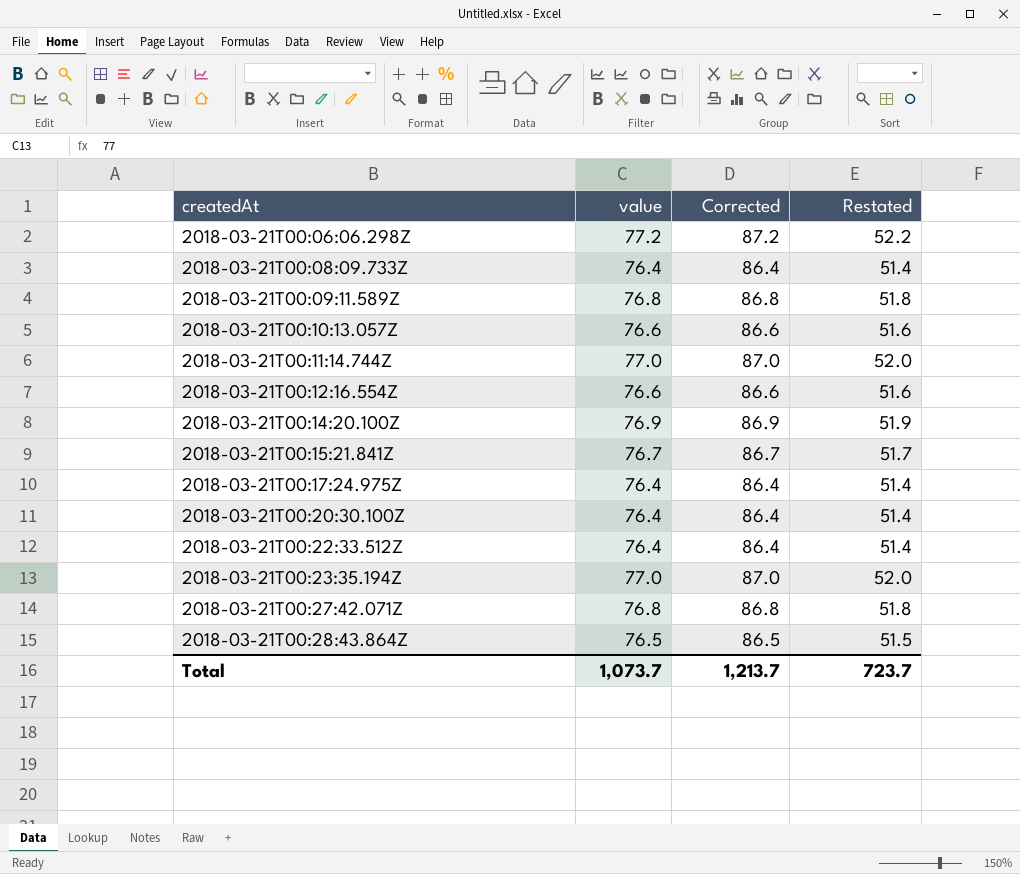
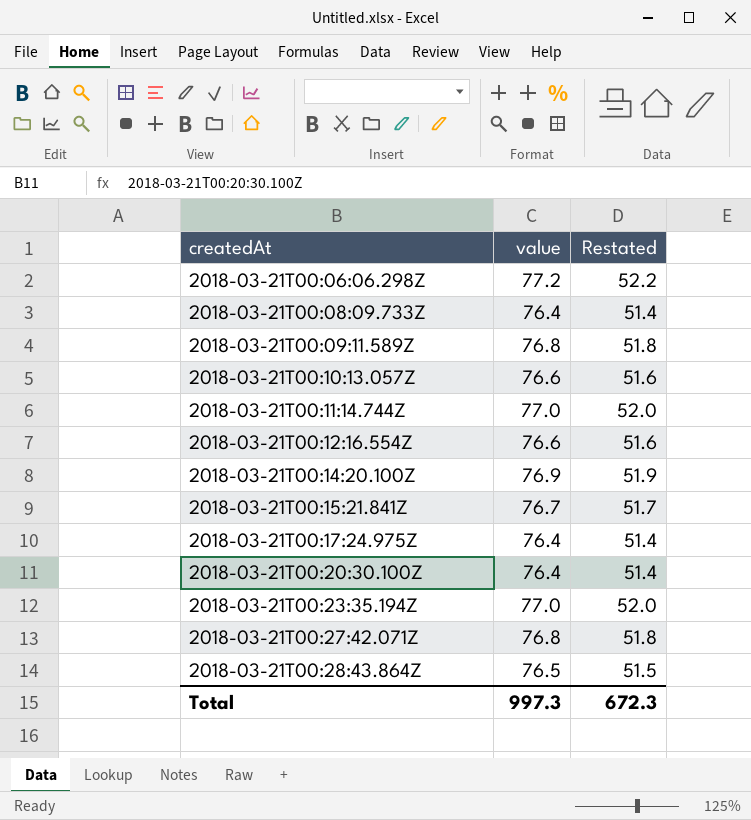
column Corrected | formula: [value] + 10 -> none
row 2018-03-21T00:22:33.512Z: 76.4 | 86.4 | 51.4 -> none
Total | value: 1,073.7 -> 997.3
Total | Restated: 723.7 -> 672.3

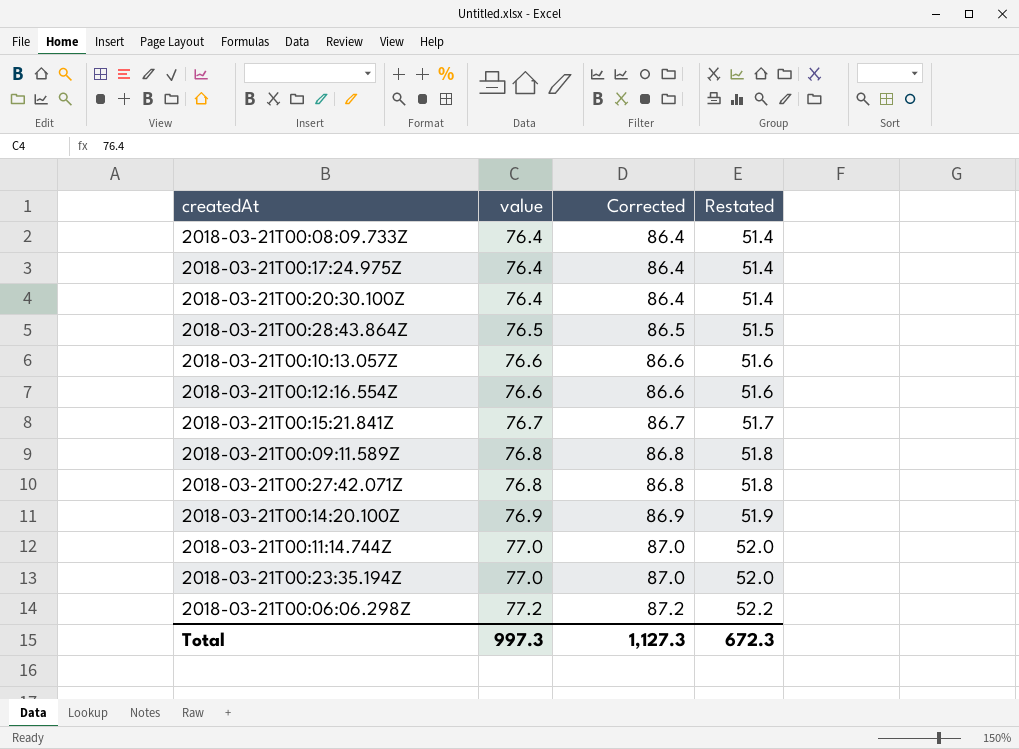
row order: createdAt ascending -> value ascending
column Corrected | formula: none -> [value] + 10

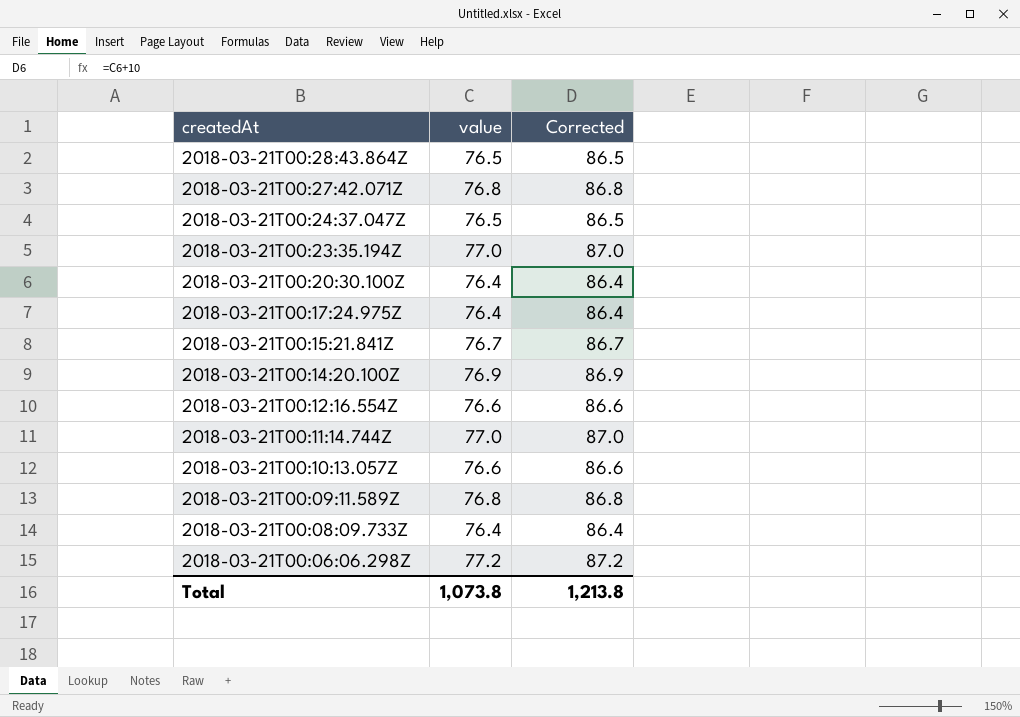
row order: value ascending -> createdAt descending
column Restated | formula: [value] - 25 -> none
row 2018-03-21T00:24:37.047Z: none -> 76.5 | 86.5
Total | value: 997.3 -> 1,073.8
Total | Corrected: 1,127.3 -> 1,213.8

